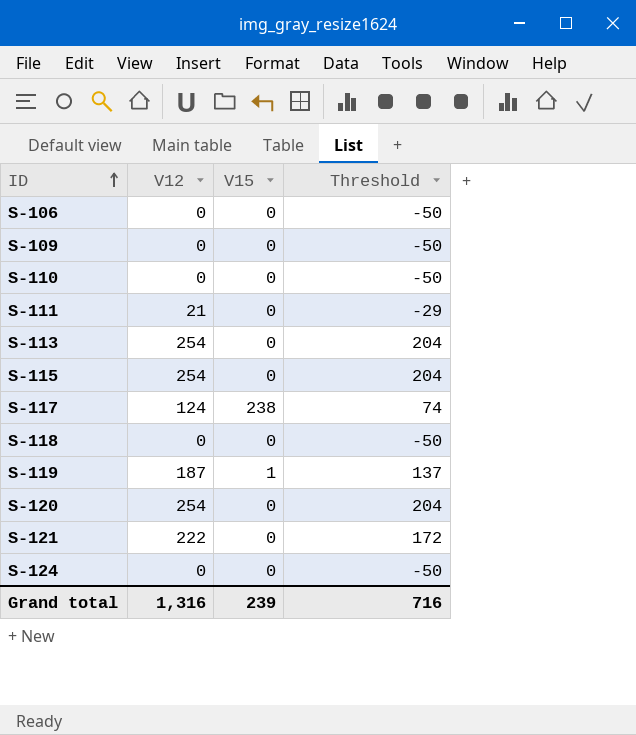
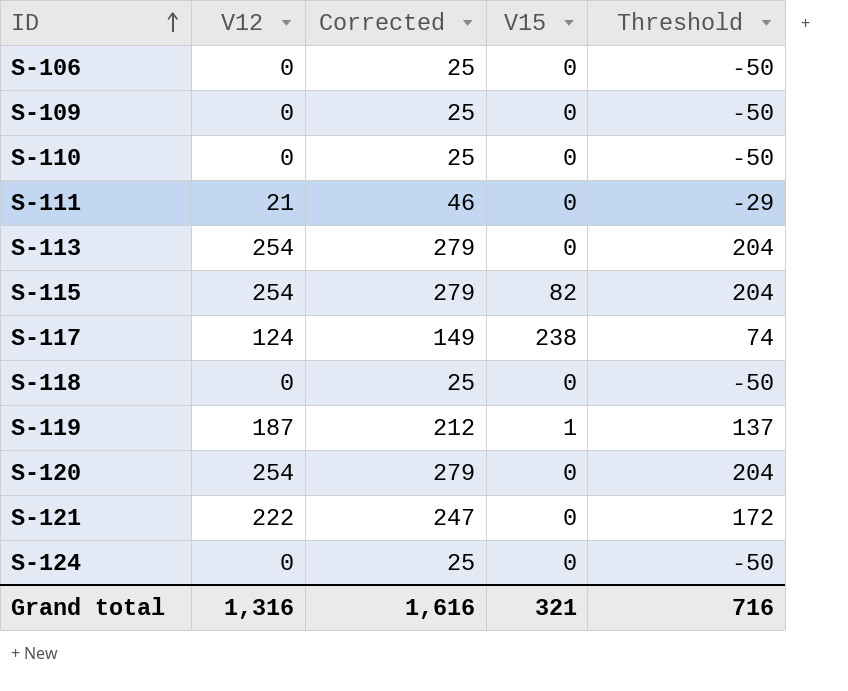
column Corrected | formula: none -> [V12] + 25
S-115 | V15: 0 -> 82
Grand total | V15: 239 -> 321

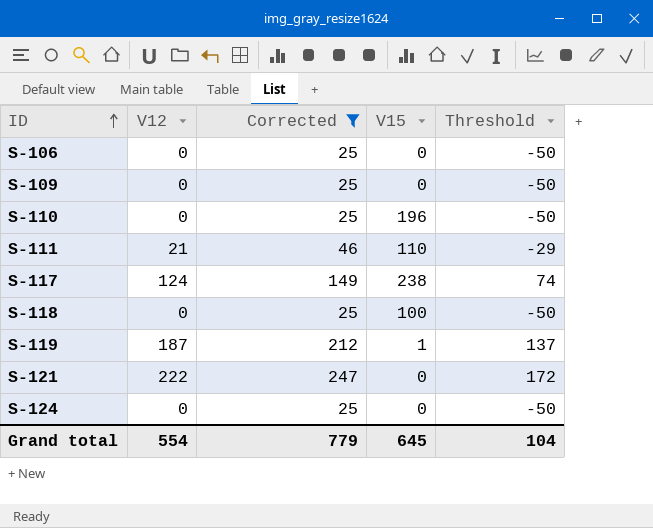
filter: none -> Corrected != 279
S-110 | V15: 0 -> 196
S-111 | V15: 0 -> 110
S-118 | V15: 0 -> 100
Grand total | V12: 1,316 -> 554
Grand total | Corrected: 1,616 -> 779
Grand total | V15: 321 -> 645
Grand total | Threshold: 716 -> 104

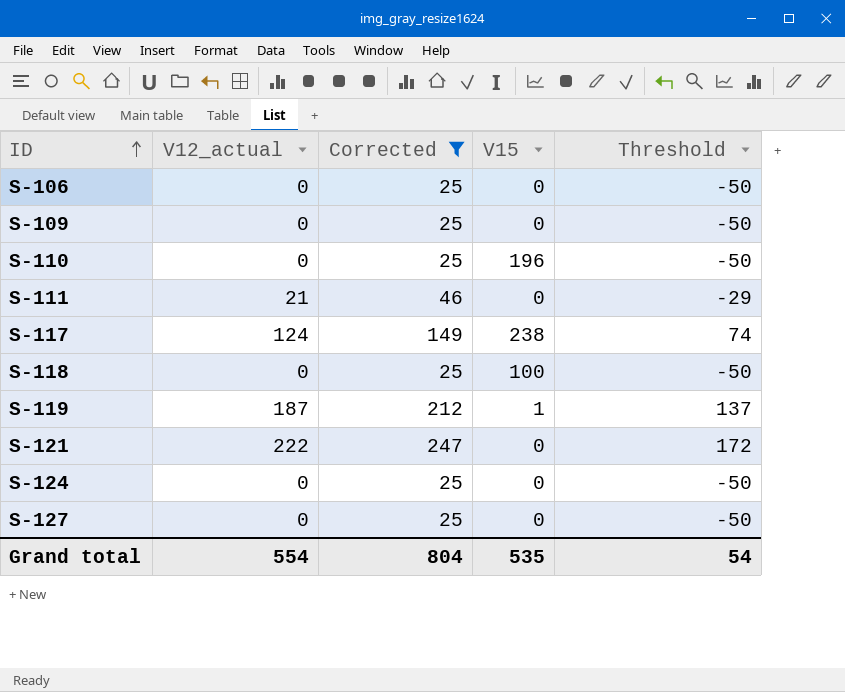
column name: V12 -> V12_actual
S-111 | V15: 110 -> 0
row S-127: none -> 0 | 25 | 0 | -50
Grand total | Corrected: 779 -> 804
Grand total | V15: 645 -> 535
Grand total | Threshold: 104 -> 54

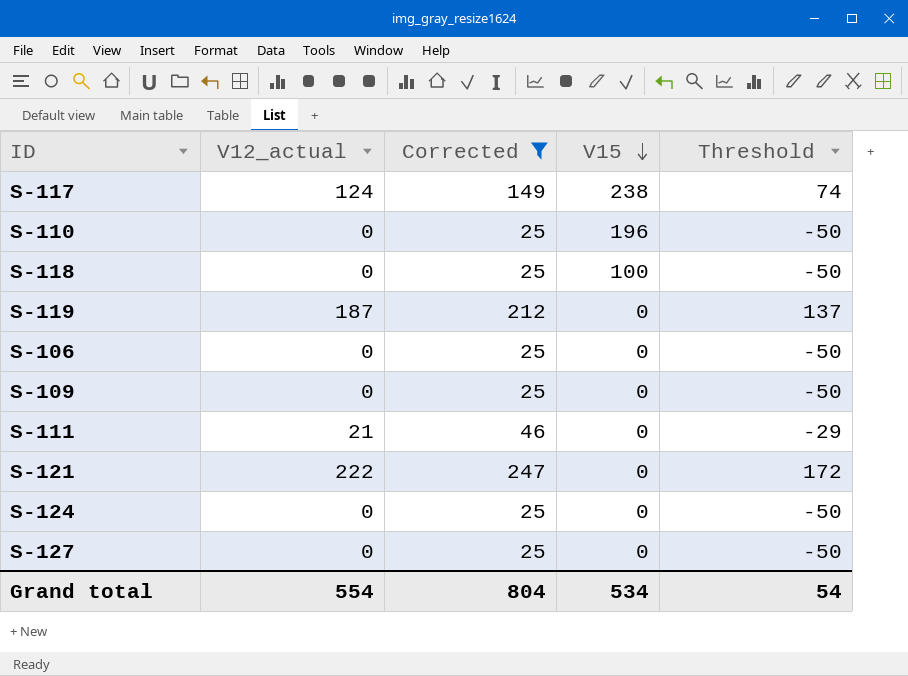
row order: ID ascending -> V15 descending
S-119 | V15: 1 -> 0
Grand total | V15: 535 -> 534

